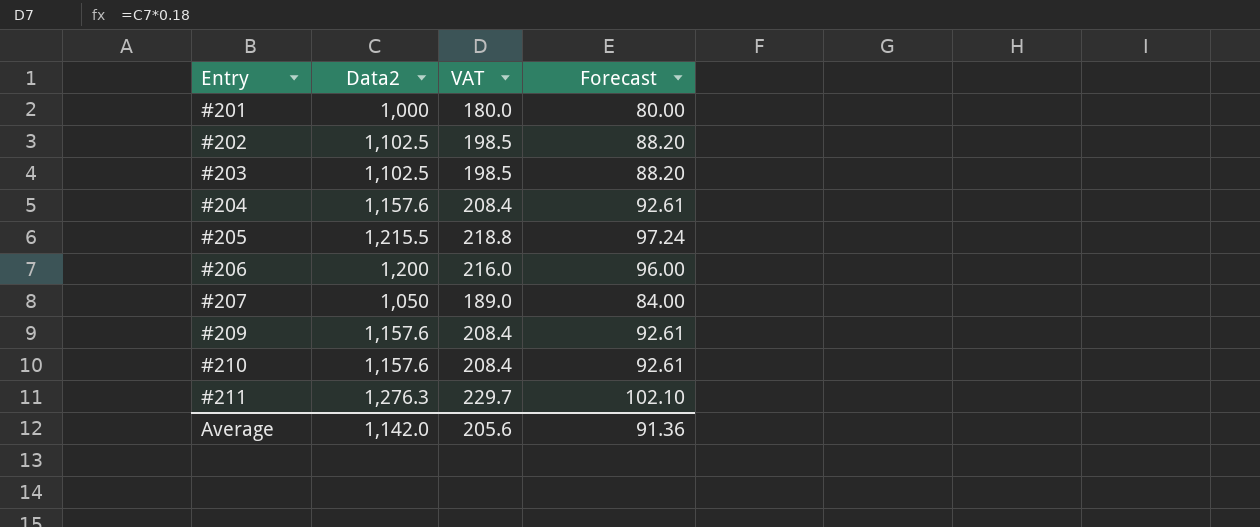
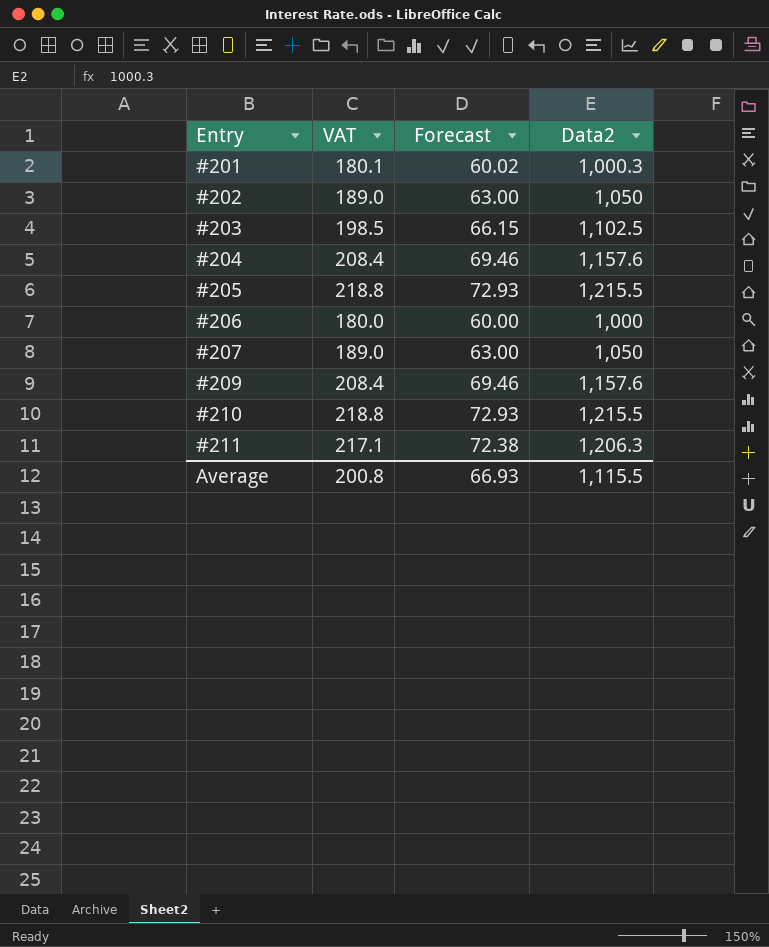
column Forecast | formula: [Data2] * 0.08 -> [Data2] * 0.06
column Data2 | position: 2 -> 4
#201 | VAT: 180.0 -> 180.1
#201 | Data2: 1,000 -> 1,000.3
#202 | VAT: 198.5 -> 189.0
#202 | Data2: 1,102.5 -> 1,050
#206 | VAT: 216.0 -> 180.0
#206 | Data2: 1,200 -> 1,000
#210 | VAT: 208.4 -> 218.8
#210 | Data2: 1,157.6 -> 1,215.5
#211 | VAT: 229.7 -> 217.1
#211 | Data2: 1,276.3 -> 1,206.3
Average | VAT: 205.6 -> 200.8
Average | Forecast: 91.36 -> 66.93
Average | Data2: 1,142.0 -> 1,115.5

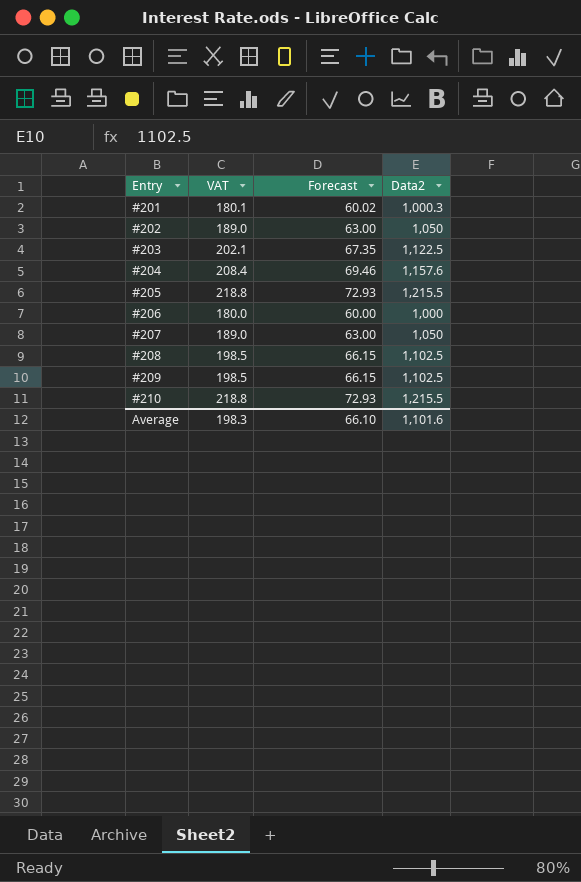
row #211: 217.1 | 72.38 | 1,206.3 -> none
#203 | VAT: 198.5 -> 202.1
#203 | Forecast: 66.15 -> 67.35
#203 | Data2: 1,102.5 -> 1,122.5
row #208: none -> 198.5 | 66.15 | 1,102.5
#209 | VAT: 208.4 -> 198.5
#209 | Forecast: 69.46 -> 66.15
#209 | Data2: 1,157.6 -> 1,102.5
Average | VAT: 200.8 -> 198.3
Average | Forecast: 66.93 -> 66.10
Average | Data2: 1,115.5 -> 1,101.6

